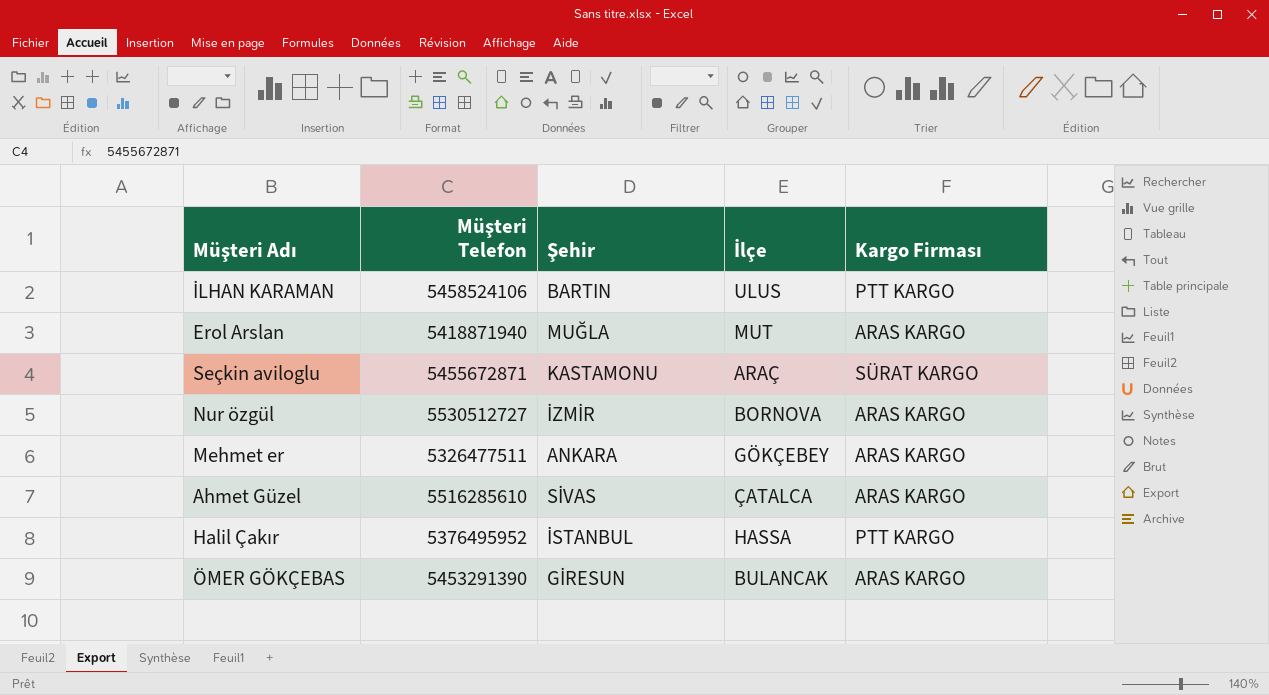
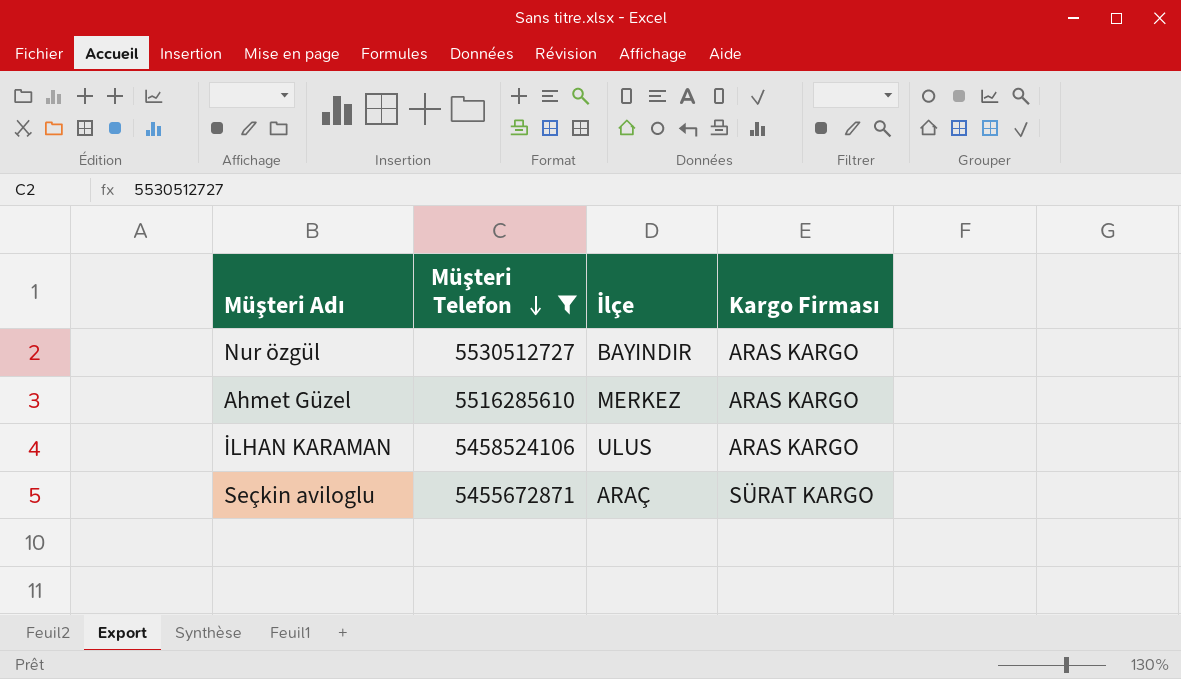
filter: none -> Müşteri Telefon >= 5455672871
row order: none -> Müşteri Telefon descending
column Şehir | position: 3 -> none
Nur özgül | İlçe: BORNOVA -> BAYINDIR
Ahmet Güzel | İlçe: ÇATALCA -> MERKEZ
İLHAN KARAMAN | Kargo Firması: PTT KARGO -> ARAS KARGO

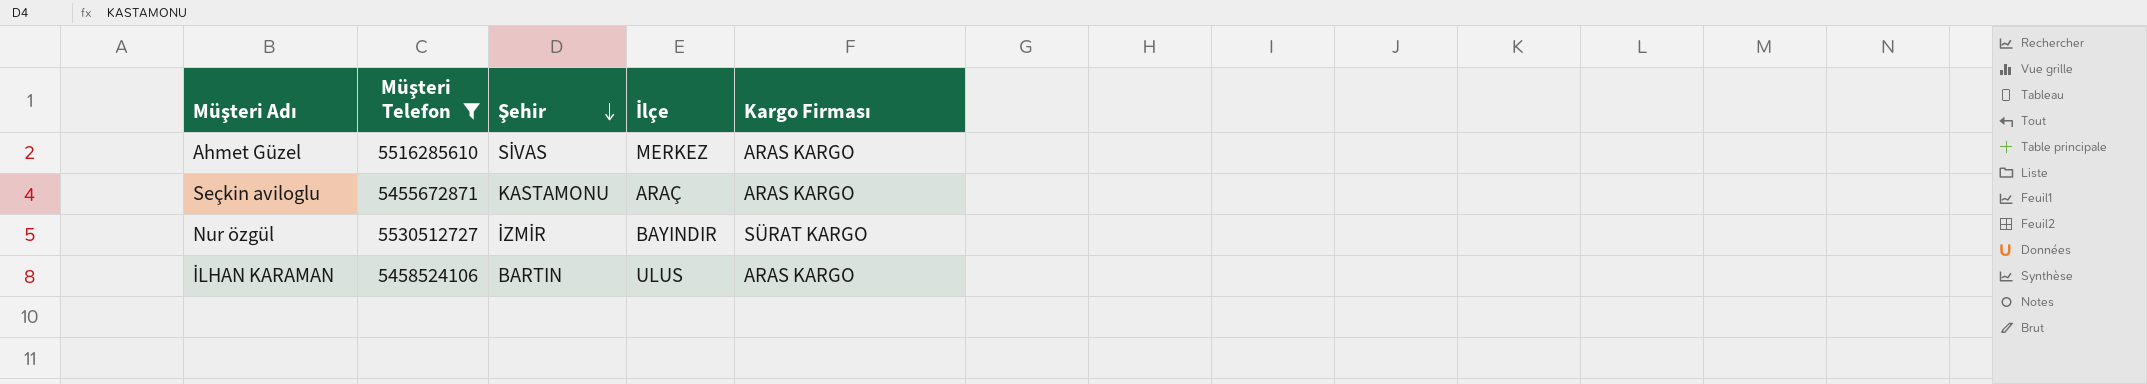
row order: Müşteri Telefon descending -> Şehir descending
column Şehir | position: none -> 3
Seçkin aviloglu | Kargo Firması: SÜRAT KARGO -> ARAS KARGO
Nur özgül | Kargo Firması: ARAS KARGO -> SÜRAT KARGO

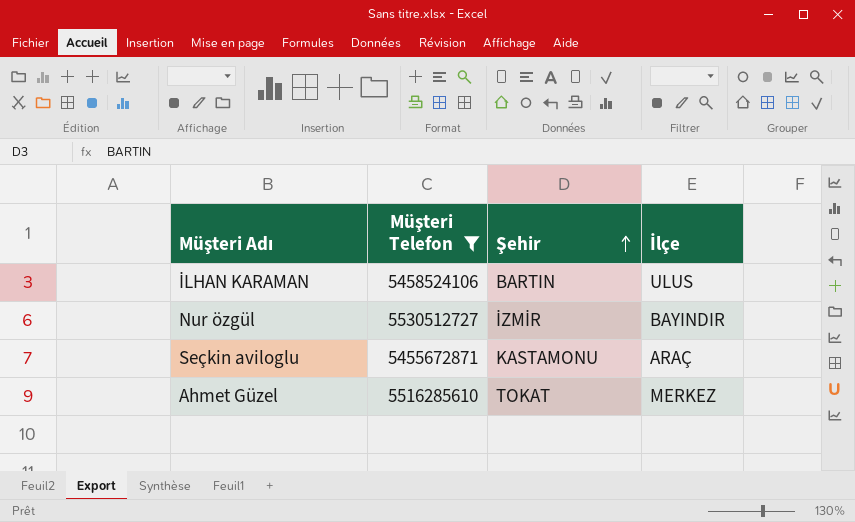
row order: Şehir descending -> Şehir ascending
column Kargo Firması | position: 5 -> none
Ahmet Güzel | Şehir: SİVAS -> TOKAT

